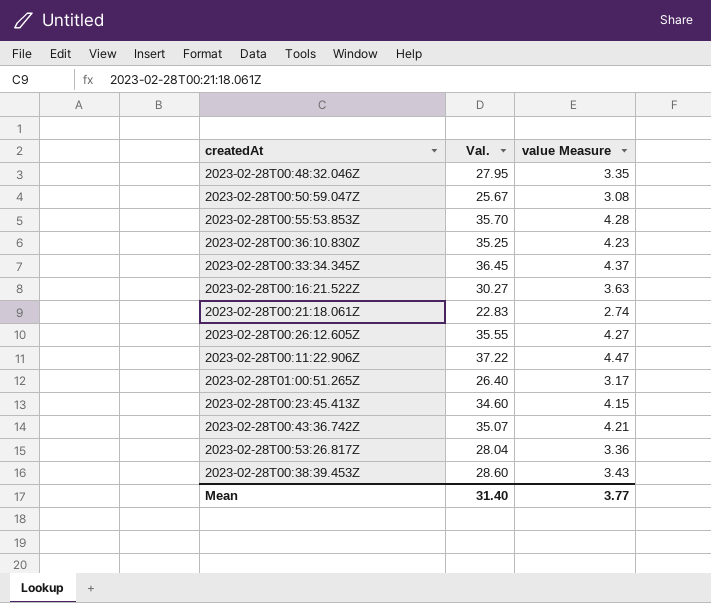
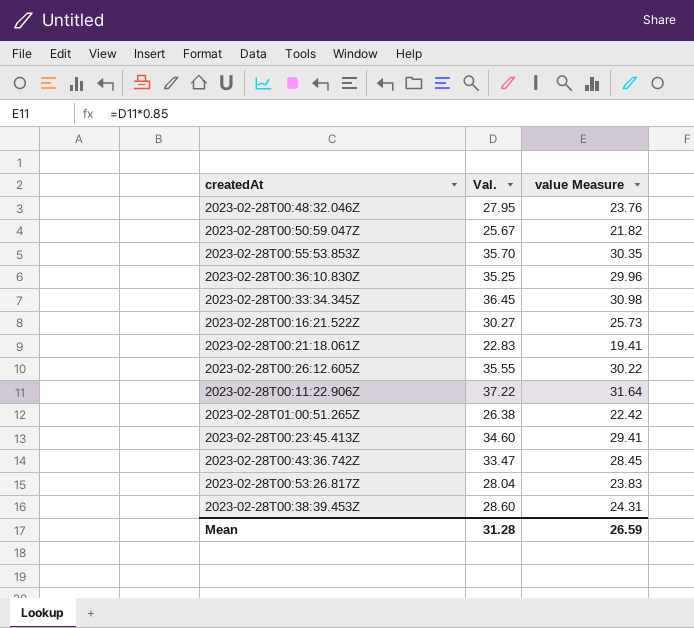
column value Measure | formula: [Val.] * 0.12 -> [Val.] * 0.85
2023-02-28T01:00:51.265Z | Val.: 26.40 -> 26.38
2023-02-28T00:43:36.742Z | Val.: 35.07 -> 33.47
Mean | Val.: 31.40 -> 31.28
Mean | value Measure: 3.77 -> 26.59

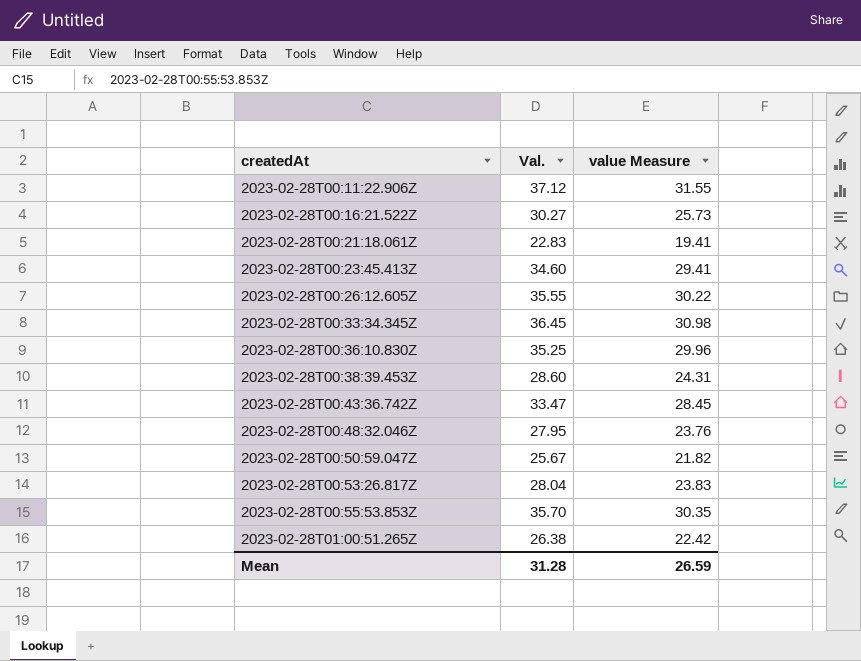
row order: none -> createdAt ascending
2023-02-28T00:11:22.906Z | Val.: 37.22 -> 37.12
2023-02-28T00:11:22.906Z | value Measure: 31.64 -> 31.55

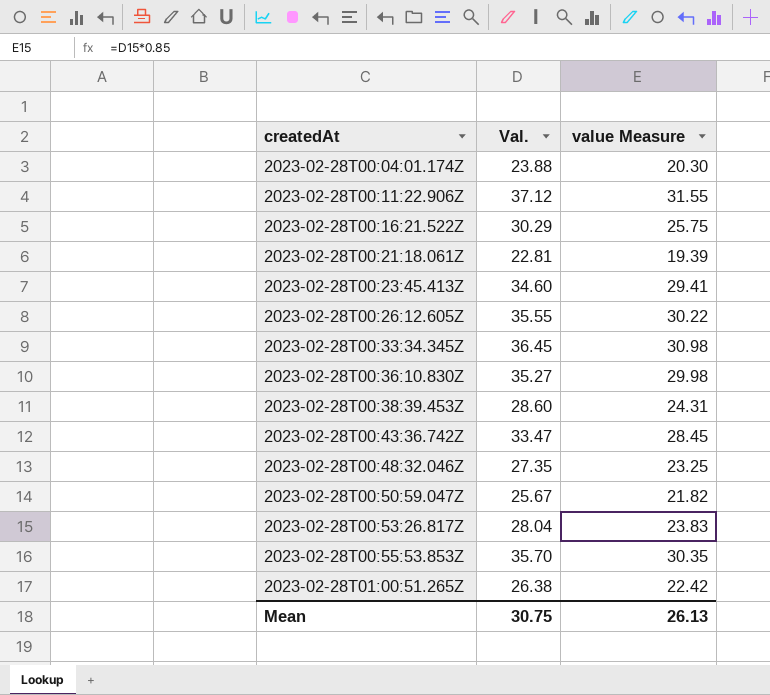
row 2023-02-28T00:04:01.174Z: none -> 23.88 | 20.30
2023-02-28T00:16:21.522Z | Val.: 30.27 -> 30.29
2023-02-28T00:16:21.522Z | value Measure: 25.73 -> 25.75
2023-02-28T00:21:18.061Z | Val.: 22.83 -> 22.81
2023-02-28T00:21:18.061Z | value Measure: 19.41 -> 19.39
2023-02-28T00:36:10.830Z | Val.: 35.25 -> 35.27
2023-02-28T00:36:10.830Z | value Measure: 29.96 -> 29.98
2023-02-28T00:48:32.046Z | Val.: 27.95 -> 27.35
2023-02-28T00:48:32.046Z | value Measure: 23.76 -> 23.25
Mean | Val.: 31.28 -> 30.75
Mean | value Measure: 26.59 -> 26.13

